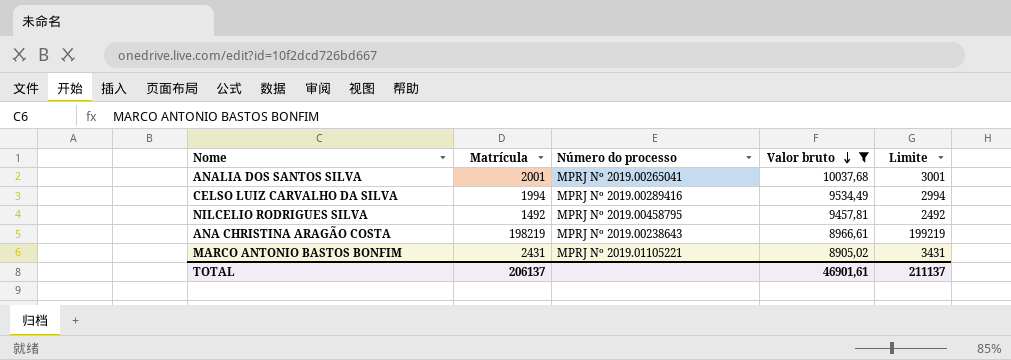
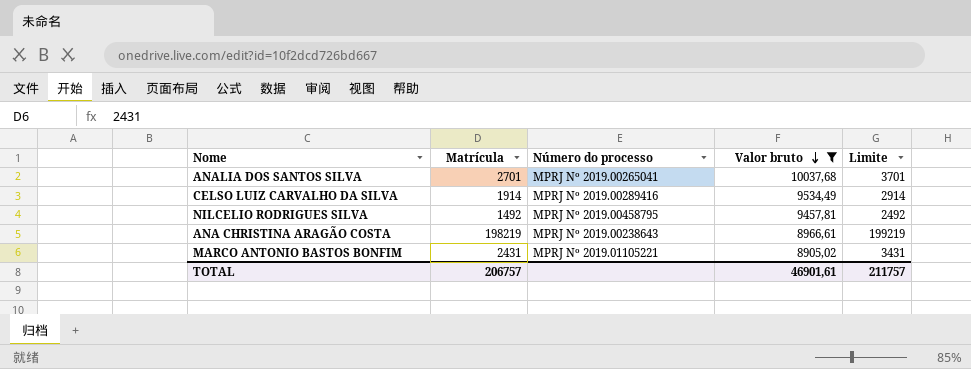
ANALIA DOS SANTOS SILVA | Matrícula: 2001 -> 2701
ANALIA DOS SANTOS SILVA | Limite: 3001 -> 3701
CELSO LUIZ CARVALHO DA SILVA | Matrícula: 1994 -> 1914
CELSO LUIZ CARVALHO DA SILVA | Limite: 2994 -> 2914
TOTAL | Matrícula: 206137 -> 206757
TOTAL | Limite: 211137 -> 211757

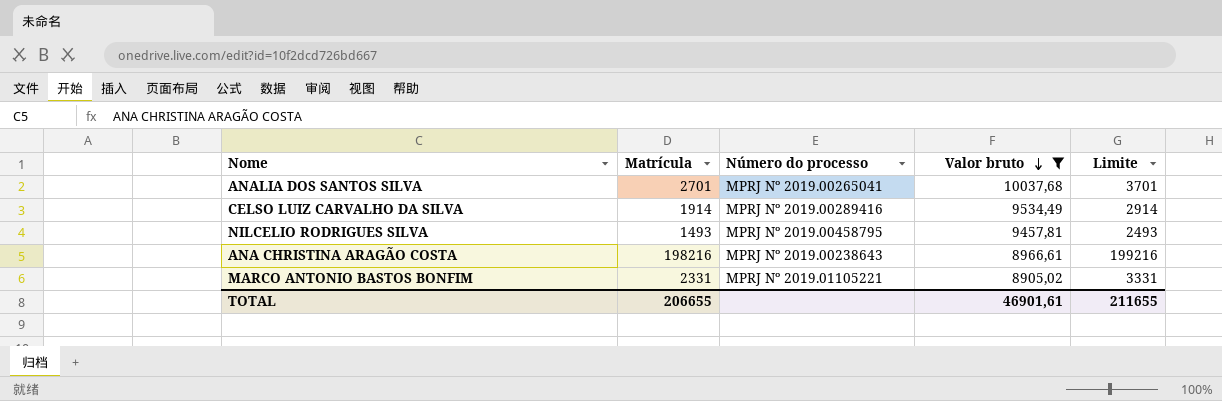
NILCELIO RODRIGUES SILVA | Matrícula: 1492 -> 1493
NILCELIO RODRIGUES SILVA | Limite: 2492 -> 2493
ANA CHRISTINA ARAGÃO COSTA | Matrícula: 198219 -> 198216
ANA CHRISTINA ARAGÃO COSTA | Limite: 199219 -> 199216
MARCO ANTONIO BASTOS BONFIM | Matrícula: 2431 -> 2331
MARCO ANTONIO BASTOS BONFIM | Limite: 3431 -> 3331
TOTAL | Matrícula: 206757 -> 206655
TOTAL | Limite: 211757 -> 211655

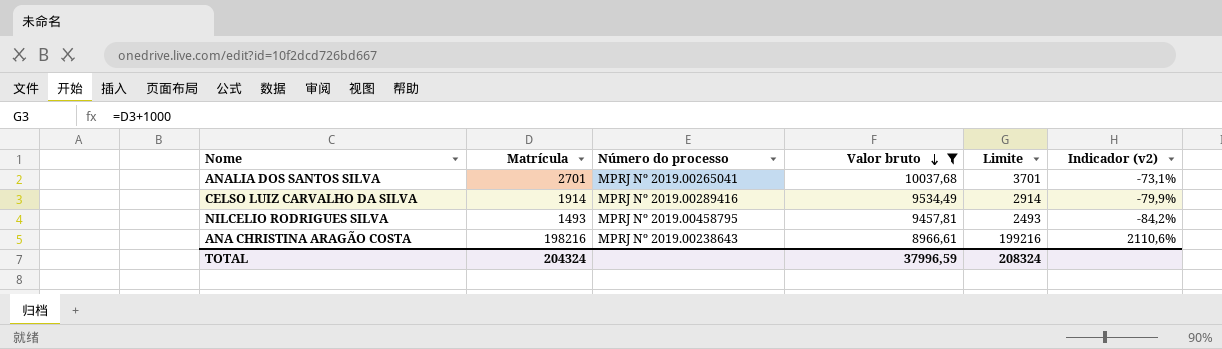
column Indicador (v2) | formula: none -> ([Matrícula] - [Valor bruto]) / [Valor bruto]
row MARCO ANTONIO BASTOS BONFIM: 2331 | MPRJ Nº 2019.01105221 | 8905,02 | 3331 -> none
TOTAL | Matrícula: 206655 -> 204324
TOTAL | Valor bruto: 46901,61 -> 37996,59
TOTAL | Limite: 211655 -> 208324

